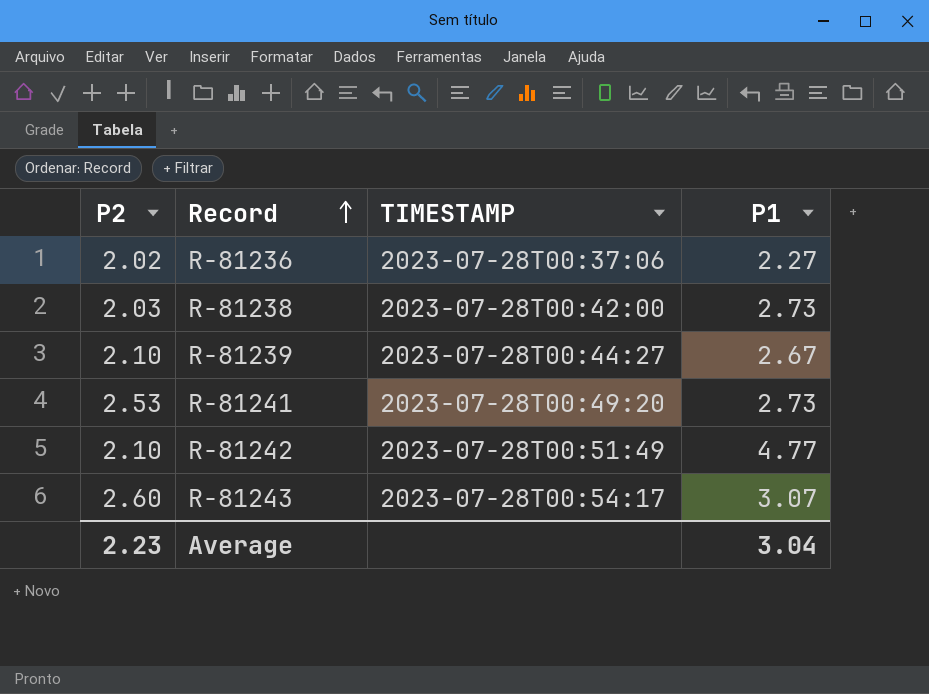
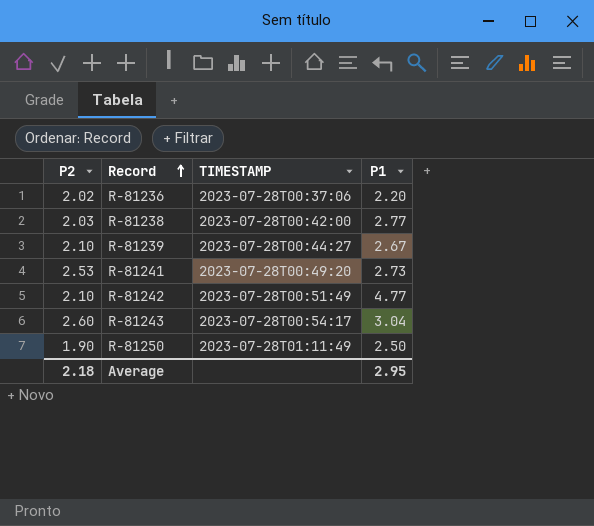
R-81236 | P1: 2.27 -> 2.20
R-81238 | P1: 2.73 -> 2.77
R-81243 | P1: 3.07 -> 3.04
row R-81250: none -> 1.90 | 2023-07-28T01:11:49 | 2.50
Average | P2: 2.23 -> 2.18
Average | P1: 3.04 -> 2.95

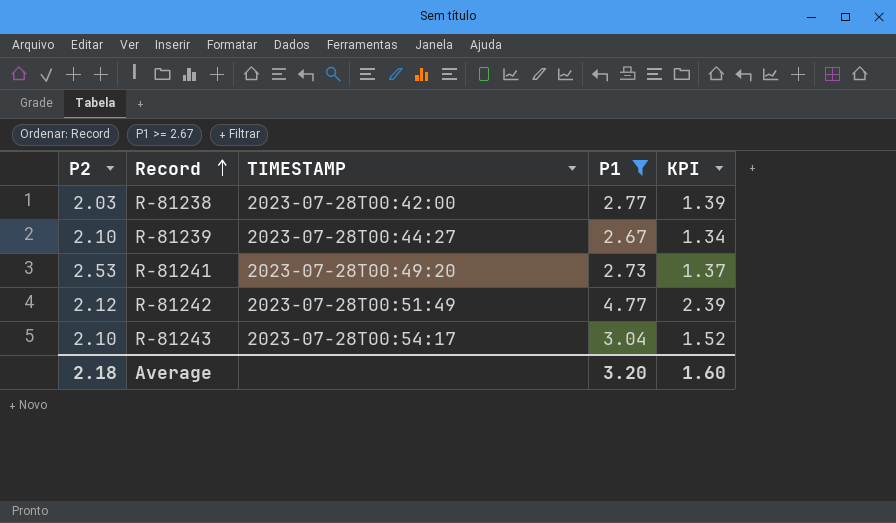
filter: none -> P1 >= 2.67
column KPI | formula: none -> [P1] * 0.5
R-81242 | P2: 2.10 -> 2.12
R-81243 | P2: 2.60 -> 2.10
Average | P1: 2.95 -> 3.20

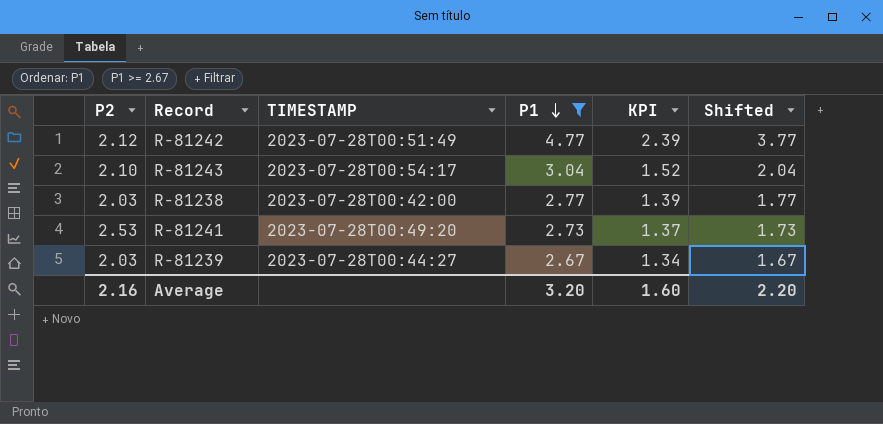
row order: Record ascending -> P1 descending
column Shifted | formula: none -> [P1] - 1
R-81239 | P2: 2.10 -> 2.03
Average | P2: 2.18 -> 2.16

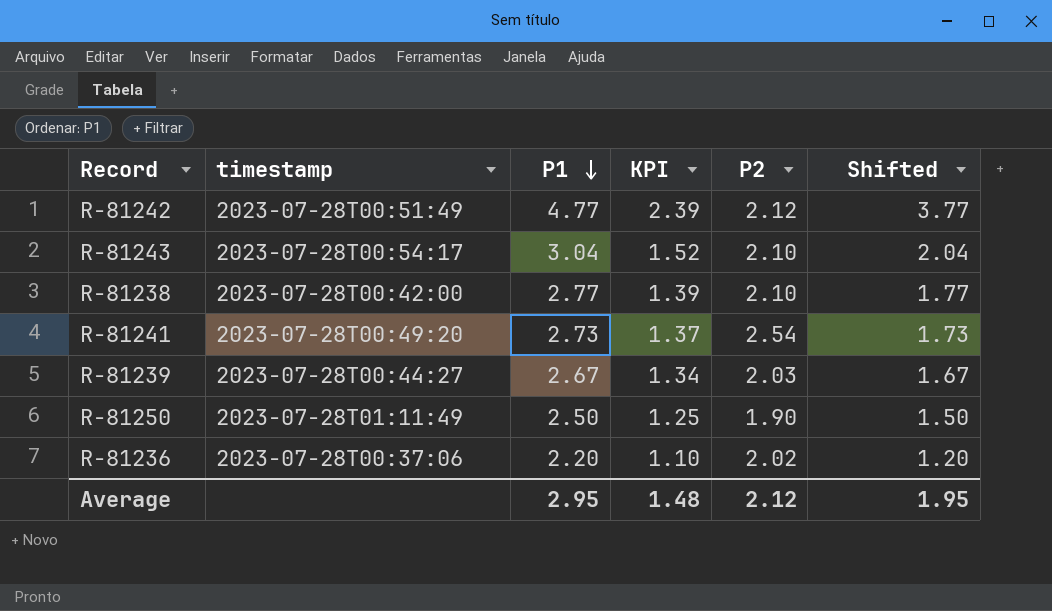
filter: P1 >= 2.67 -> none
column name: TIMESTAMP -> timestamp
column P2 | position: 1 -> 5
R-81238 | P2: 2.03 -> 2.10
R-81241 | P2: 2.53 -> 2.54
Average | P1: 3.20 -> 2.95
Average | KPI: 1.60 -> 1.48
Average | P2: 2.16 -> 2.12
Average | Shifted: 2.20 -> 1.95

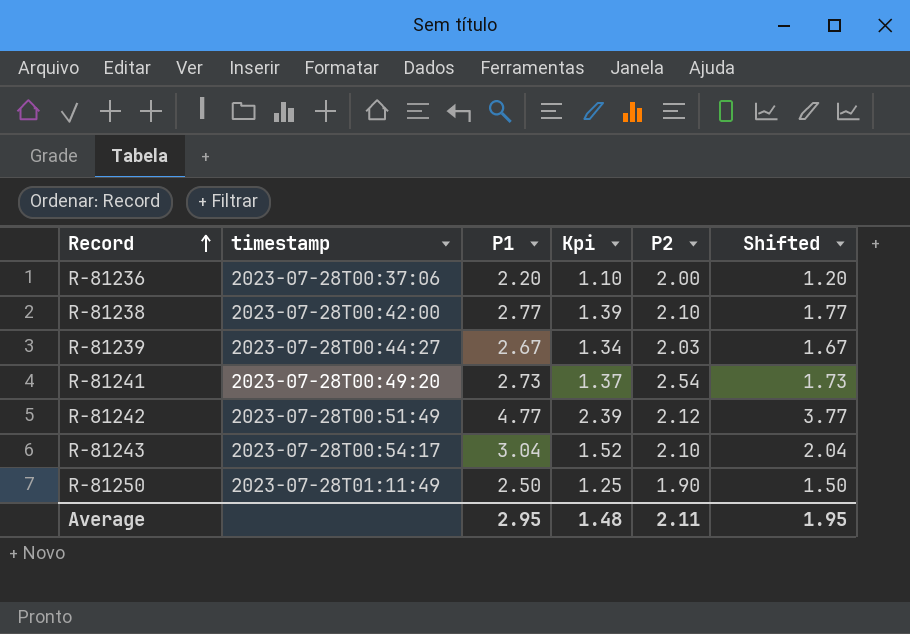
row order: P1 descending -> Record ascending
column name: KPI -> Kpi
R-81236 | P2: 2.02 -> 2.00
Average | P2: 2.12 -> 2.11

